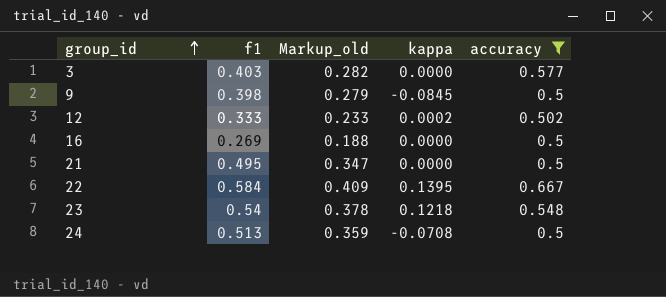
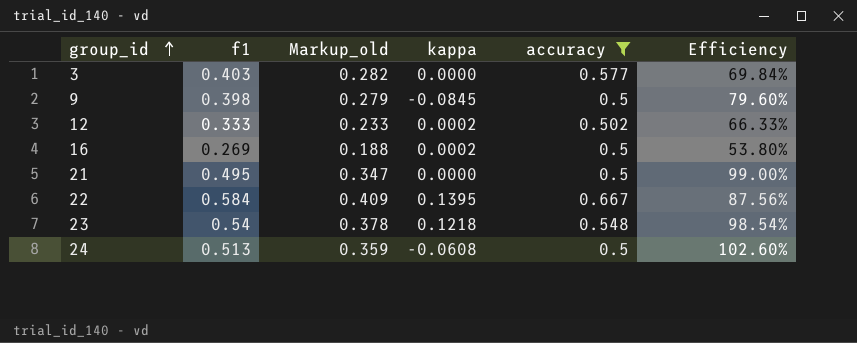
column Efficiency | formula: none -> [f1] / [accuracy]
16 | kappa: 0.0000 -> 0.0002
24 | kappa: -0.0708 -> -0.0608

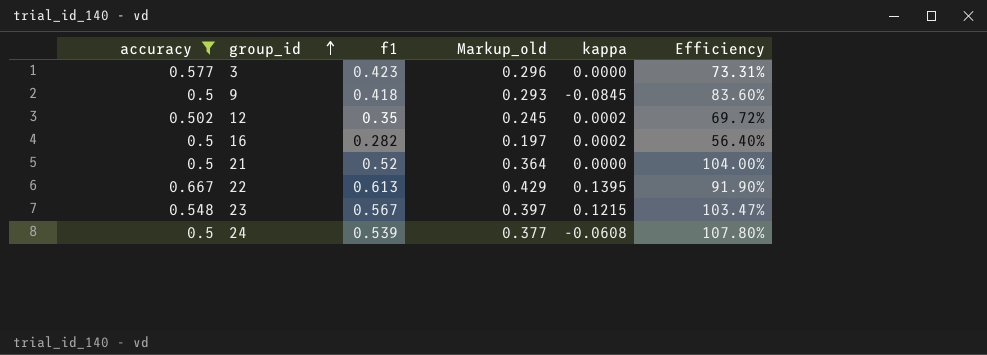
column accuracy | position: 5 -> 1
3 | f1: 0.403 -> 0.423
3 | Markup_old: 0.282 -> 0.296
3 | Efficiency: 69.84% -> 73.31%
9 | f1: 0.398 -> 0.418
9 | Markup_old: 0.279 -> 0.293
9 | Efficiency: 79.60% -> 83.60%
12 | f1: 0.333 -> 0.35
12 | Markup_old: 0.233 -> 0.245
12 | Efficiency: 66.33% -> 69.72%
16 | f1: 0.269 -> 0.282
16 | Markup_old: 0.188 -> 0.197
16 | Efficiency: 53.80% -> 56.40%
21 | f1: 0.495 -> 0.52
21 | Markup_old: 0.347 -> 0.364
21 | Efficiency: 99.00% -> 104.00%
22 | f1: 0.584 -> 0.613
22 | Markup_old: 0.409 -> 0.429
22 | Efficiency: 87.56% -> 91.90%
23 | f1: 0.54 -> 0.567
23 | Markup_old: 0.378 -> 0.397
23 | kappa: 0.1218 -> 0.1215
23 | Efficiency: 98.54% -> 103.47%
24 | f1: 0.513 -> 0.539
24 | Markup_old: 0.359 -> 0.377
24 | Efficiency: 102.60% -> 107.80%

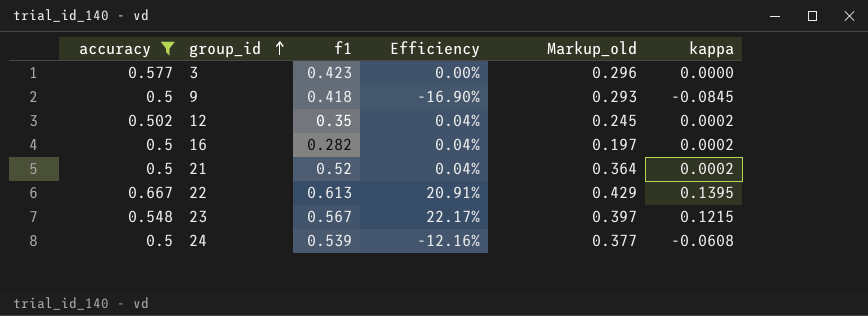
column Efficiency | formula: [f1] / [accuracy] -> [kappa] / [accuracy]
column Efficiency | position: 6 -> 4
21 | kappa: 0.0000 -> 0.0002

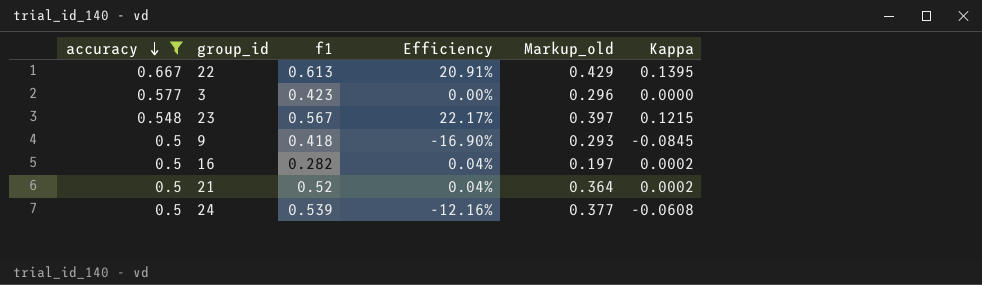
row order: group_id ascending -> accuracy descending
column name: kappa -> Kappa
row 12: 0.502 | 0.35 | 0.04% | 0.245 | 0.0002 -> none

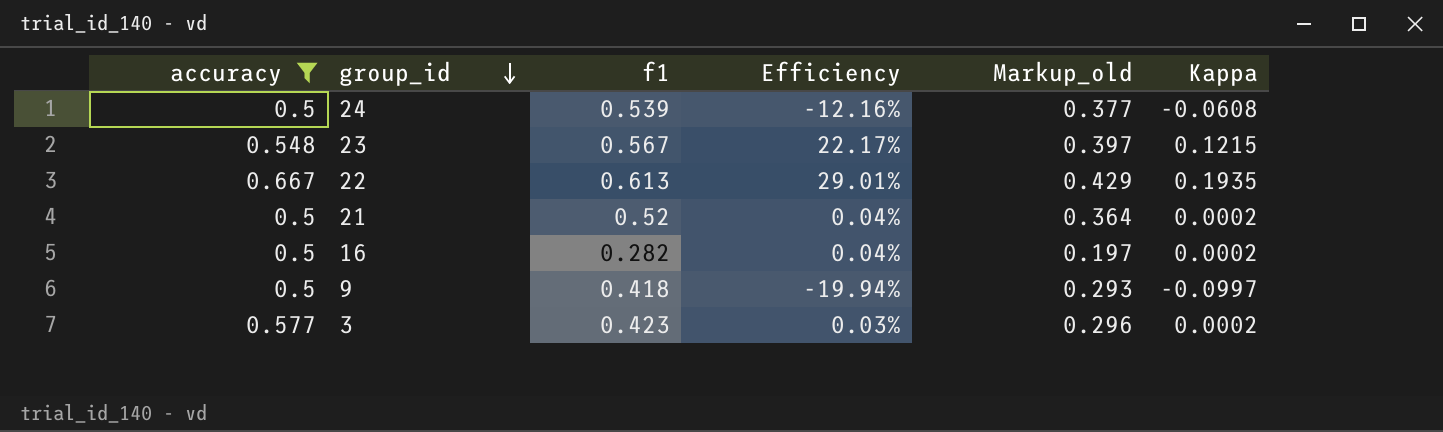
row order: accuracy descending -> group_id descending
22 | Efficiency: 20.91% -> 29.01%
22 | Kappa: 0.1395 -> 0.1935
9 | Efficiency: -16.90% -> -19.94%
9 | Kappa: -0.0845 -> -0.0997
3 | Efficiency: 0.00% -> 0.03%
3 | Kappa: 0.0000 -> 0.0002

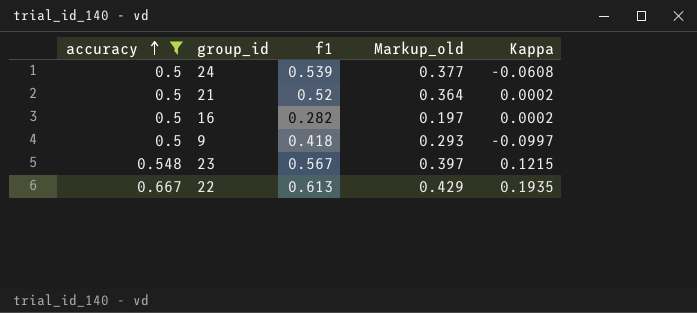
row order: group_id descending -> accuracy ascending
column Efficiency | formula: [Kappa] / [accuracy] -> none
row 3: 0.577 | 0.423 | 0.03% | 0.296 | 0.0002 -> none

